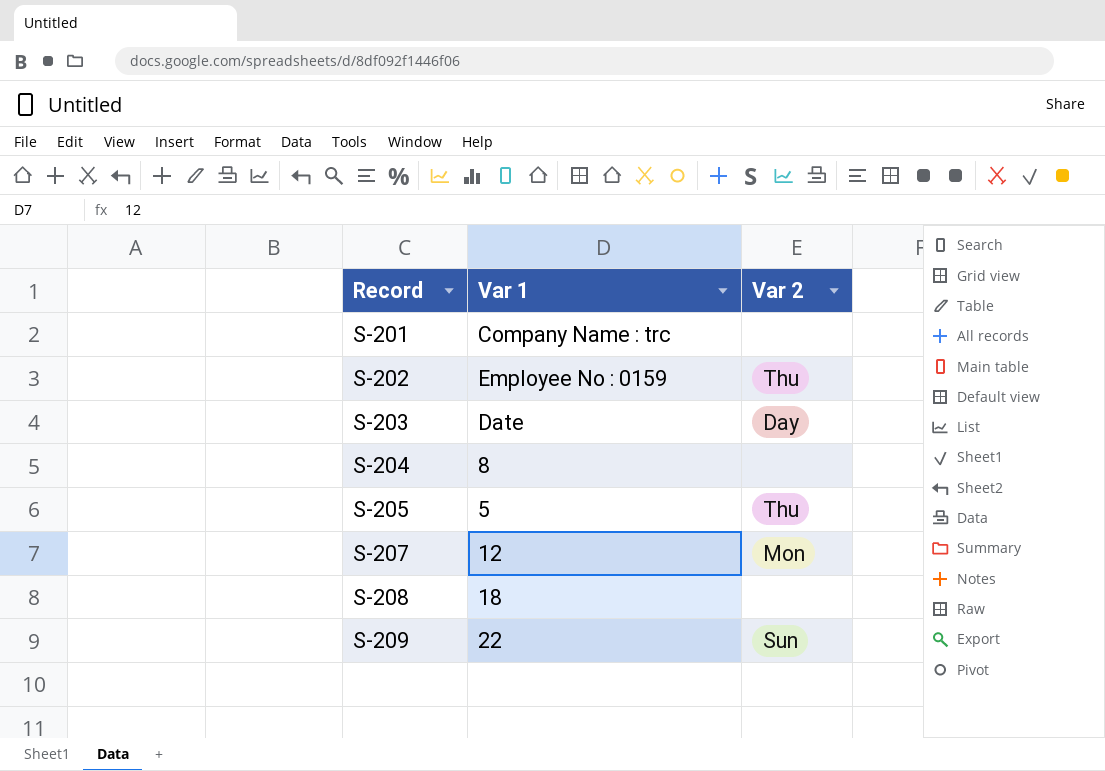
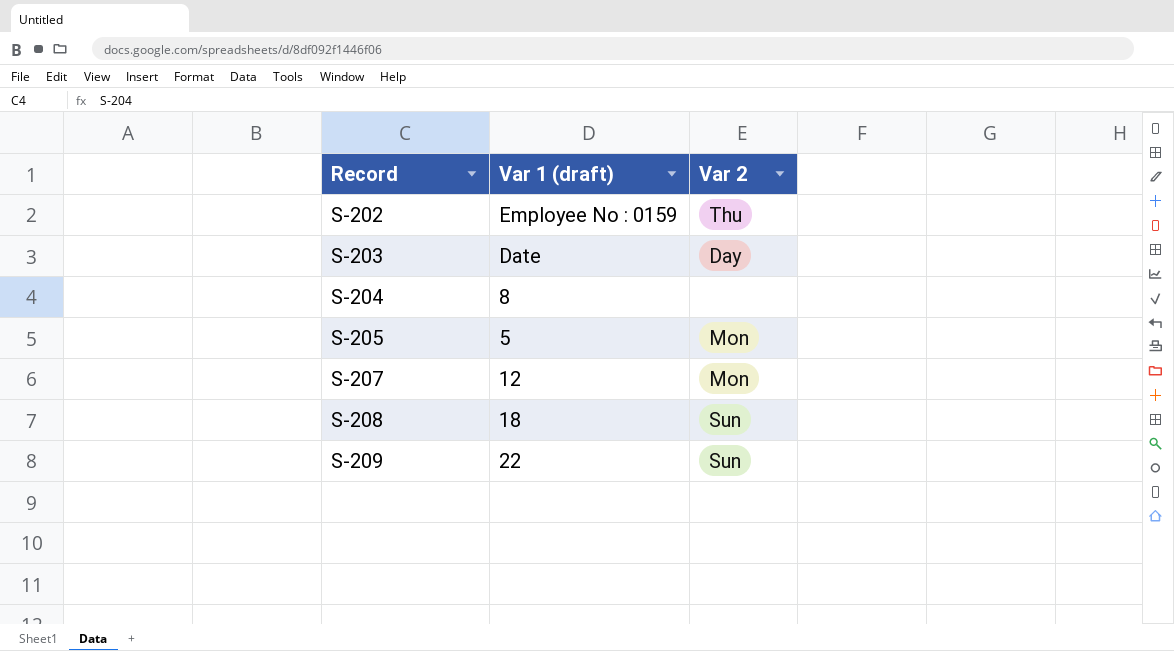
column name: Var 1 -> Var 1 (draft)
row S-201: Company Name : trc | none -> none
S-205 | Var 2: Thu -> Mon
S-208 | Var 2: none -> Sun

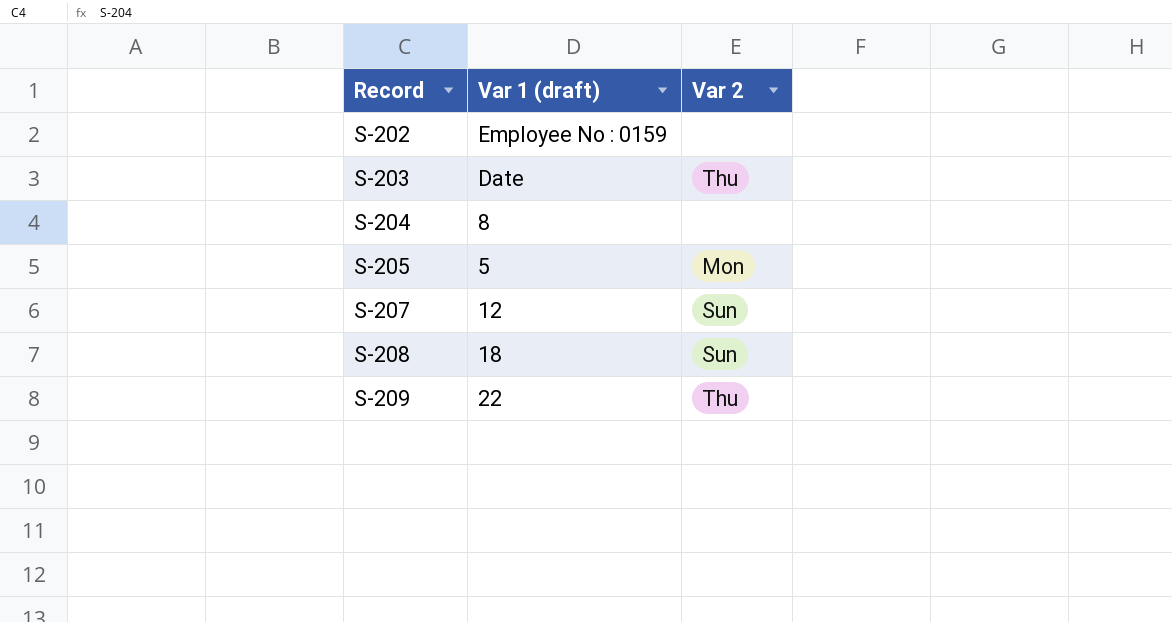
S-202 | Var 2: Thu -> none
S-203 | Var 2: Day -> Thu
S-207 | Var 2: Mon -> Sun
S-209 | Var 2: Sun -> Thu

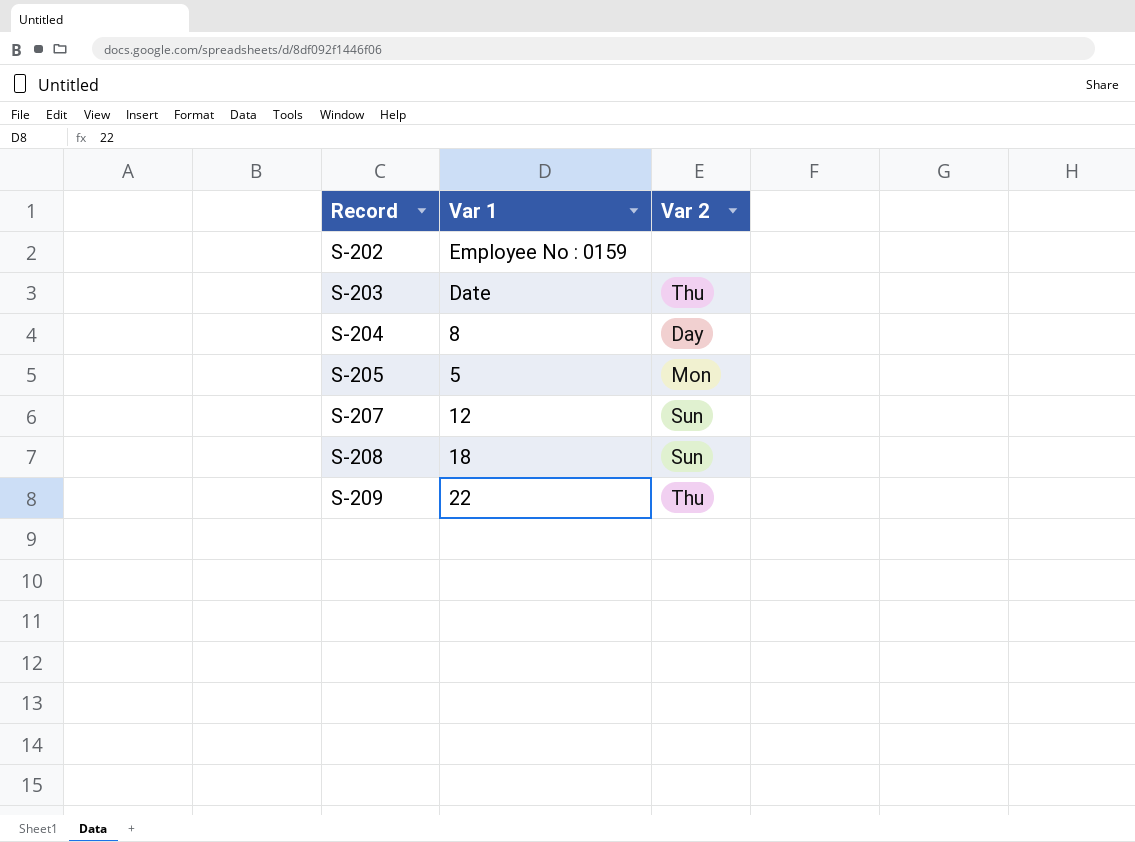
column name: Var 1 (draft) -> Var 1
S-204 | Var 2: none -> Day

